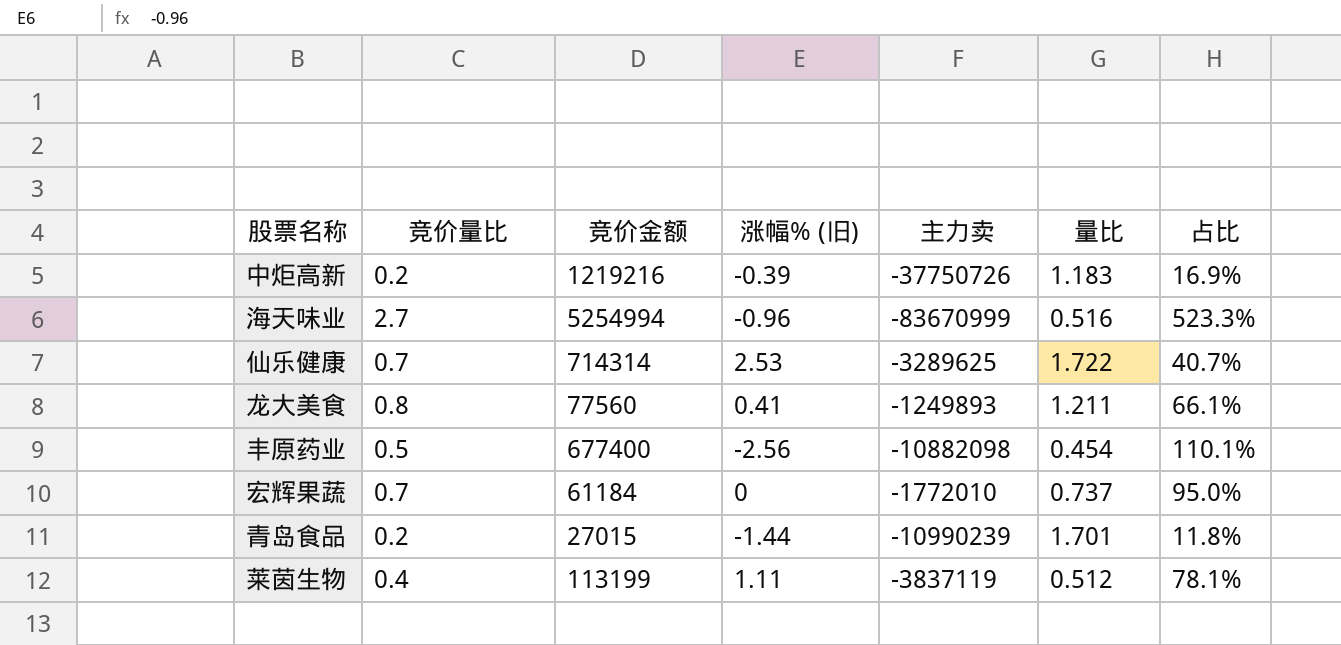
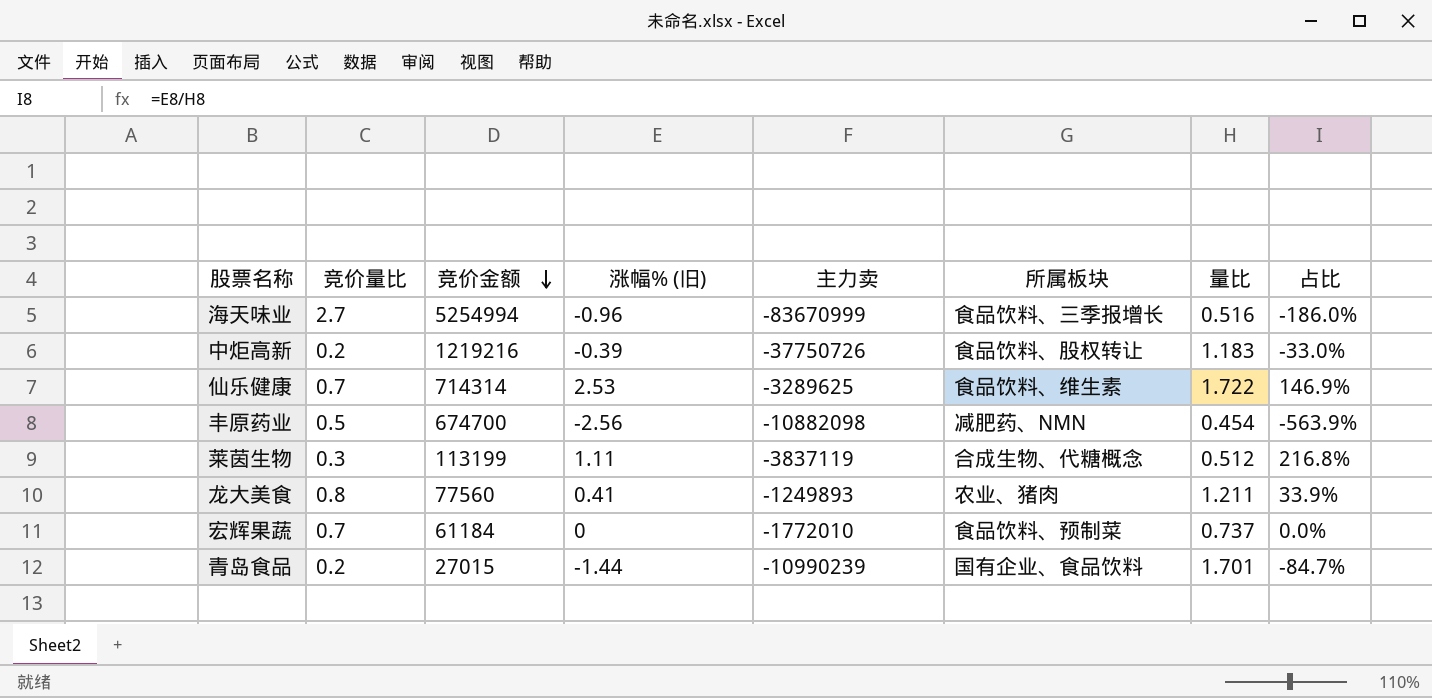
row order: none -> 竞价金额 descending
column 所属板块 | position: none -> 6
column 占比 | formula: [竞价量比] / [量比] -> [涨幅% (旧)] / [量比]
丰原药业 | 竞价金额: 677400 -> 674700
莱茵生物 | 竞价量比: 0.4 -> 0.3

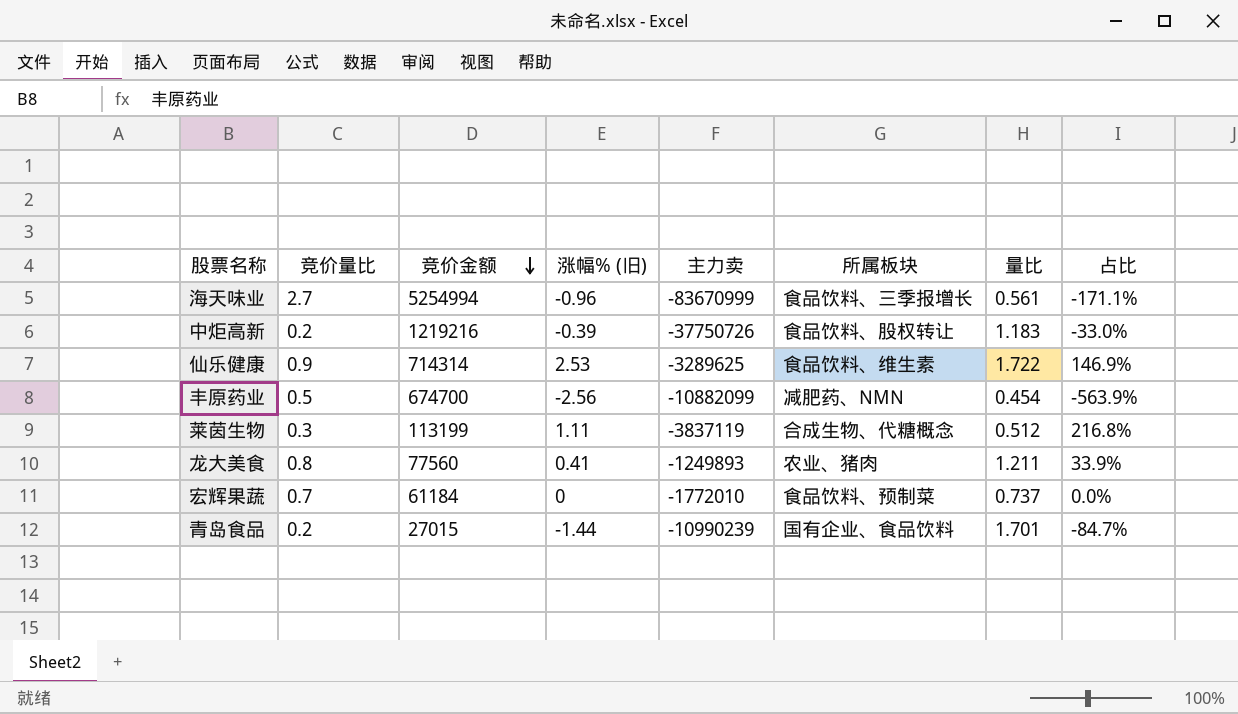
海天味业 | 量比: 0.516 -> 0.561
海天味业 | 占比: -186.0% -> -171.1%
仙乐健康 | 竞价量比: 0.7 -> 0.9
丰原药业 | 主力卖: -10882098 -> -10882099

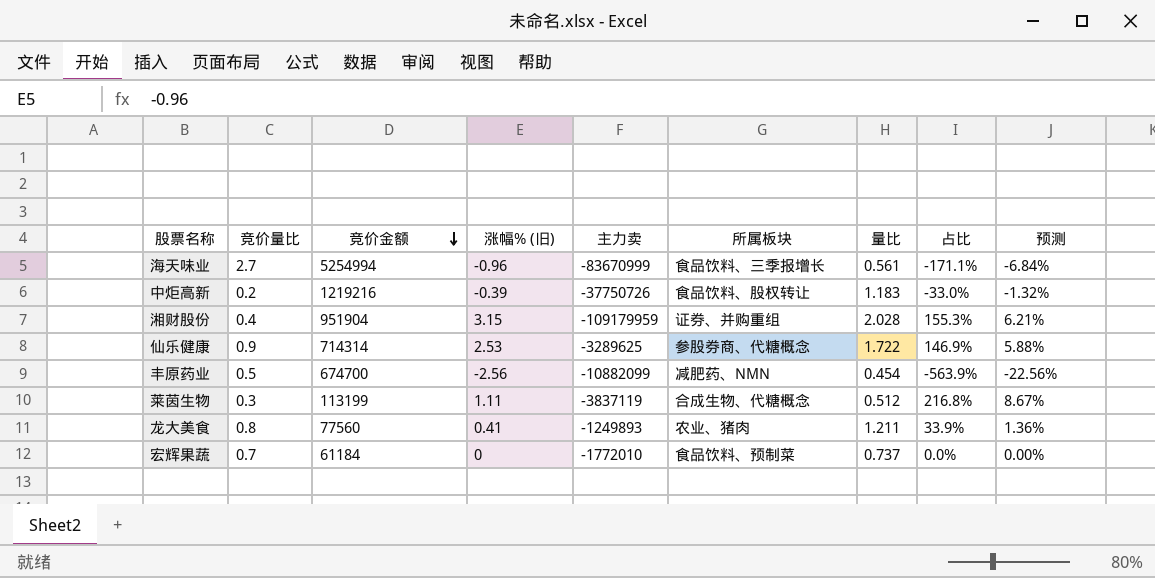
column 预测 | formula: none -> [占比] * 0.04
row 青岛食品: 0.2 | 27015 | -1.44 | -10990239 | 国有企业、食品饮料 | 1.701 | -84.7% -> none
row 湘财股份: none -> 0.4 | 951904 | 3.15 | -109179959 | 证券、并购重组 | 2.028 | 155.3% | 6.21%
仙乐健康 | 所属板块: 食品饮料、维生素 -> 参股券商、代糖概念

